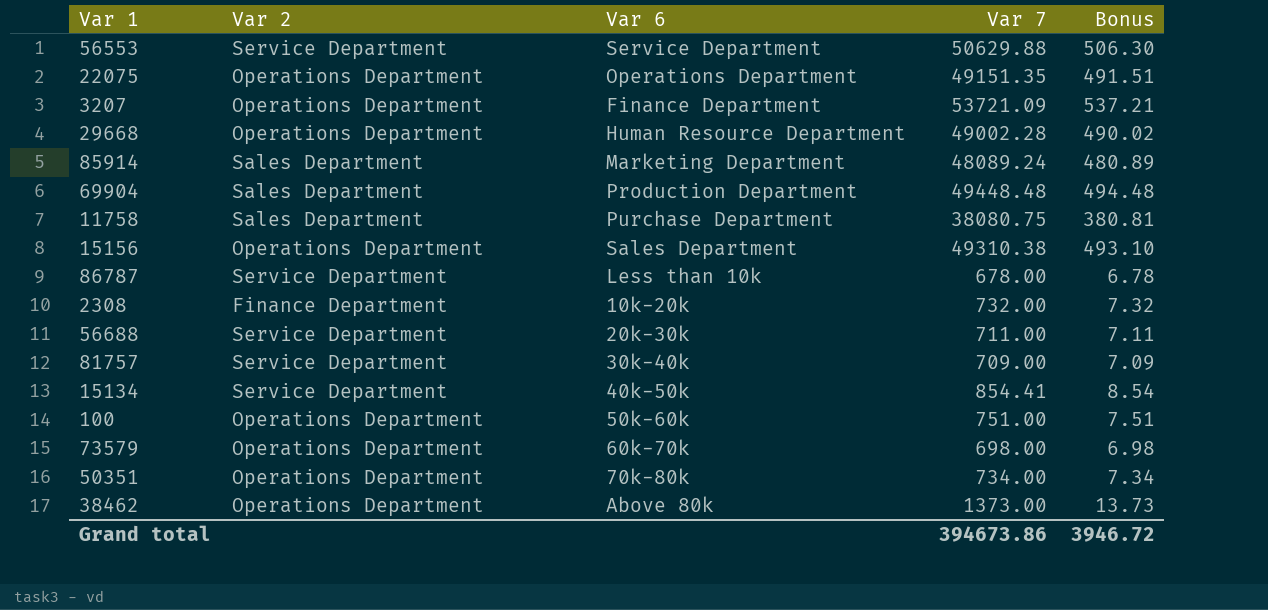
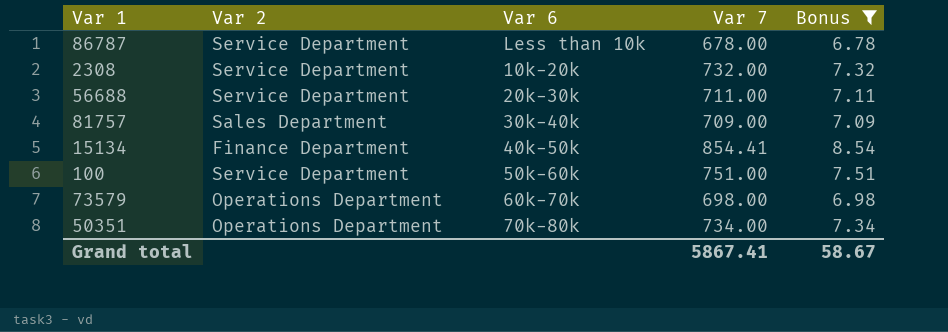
filter: none -> Bonus <= 8.54
2308 | Var 2: Finance Department -> Service Department
81757 | Var 2: Service Department -> Sales Department
15134 | Var 2: Service Department -> Finance Department
100 | Var 2: Operations Department -> Service Department
Grand total | Var 7: 394673.86 -> 5867.41
Grand total | Bonus: 3946.72 -> 58.67

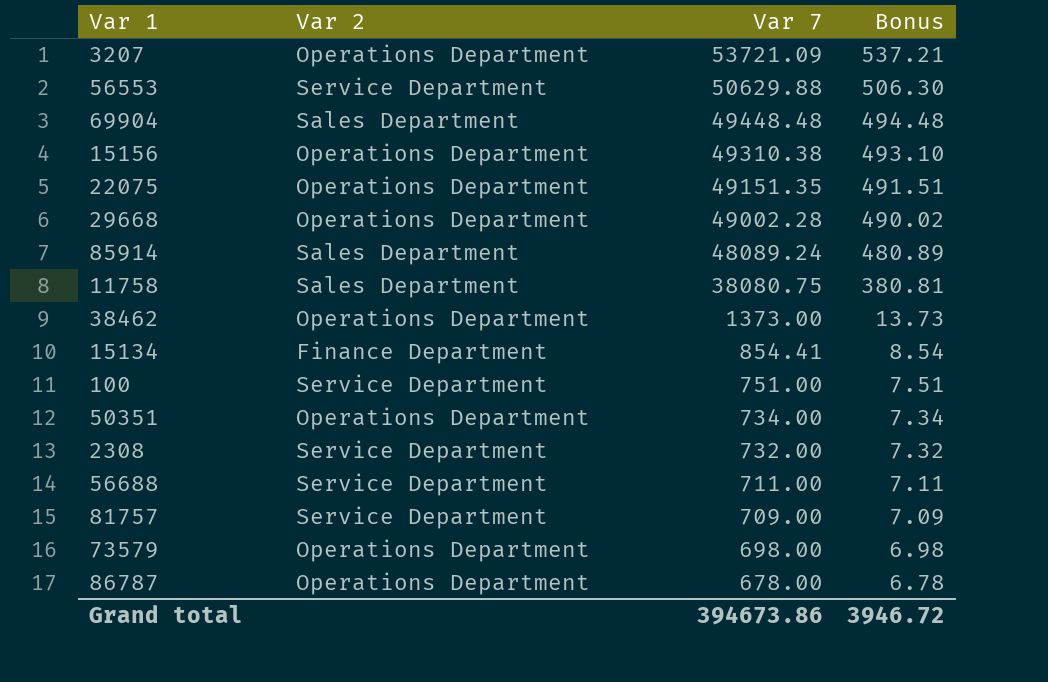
filter: Bonus <= 8.54 -> none
row order: none -> Var 7 descending
column Var 6 | position: 3 -> none
81757 | Var 2: Sales Department -> Service Department
86787 | Var 2: Service Department -> Operations Department
Grand total | Var 7: 5867.41 -> 394673.86
Grand total | Bonus: 58.67 -> 3946.72

